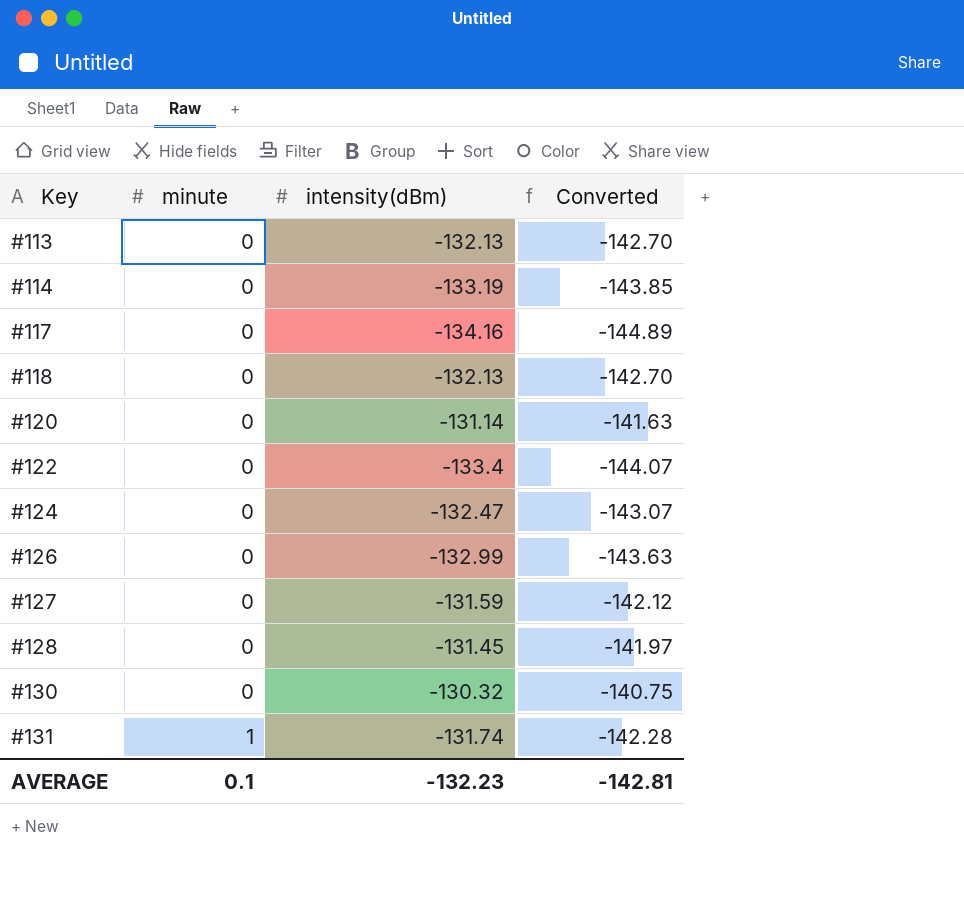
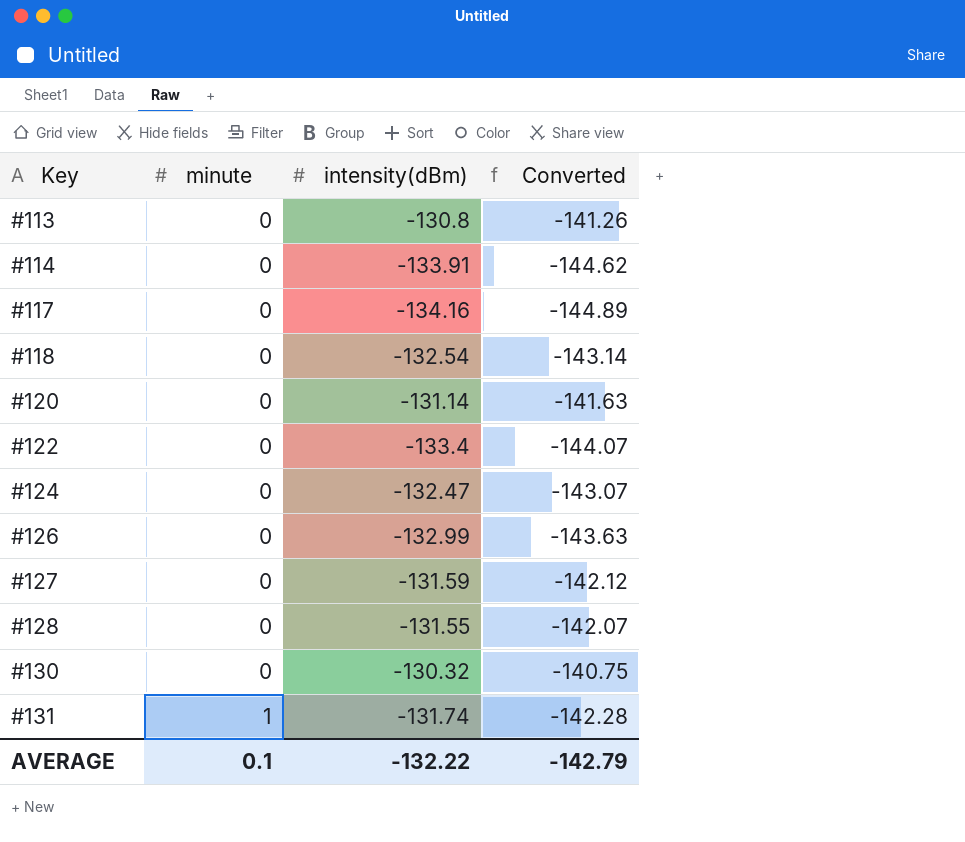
#113 | intensity(dBm): -132.13 -> -130.8
#113 | Converted: -142.70 -> -141.26
#114 | intensity(dBm): -133.19 -> -133.91
#114 | Converted: -143.85 -> -144.62
#118 | intensity(dBm): -132.13 -> -132.54
#118 | Converted: -142.70 -> -143.14
#128 | intensity(dBm): -131.45 -> -131.55
#128 | Converted: -141.97 -> -142.07
AVERAGE | intensity(dBm): -132.23 -> -132.22
AVERAGE | Converted: -142.81 -> -142.79

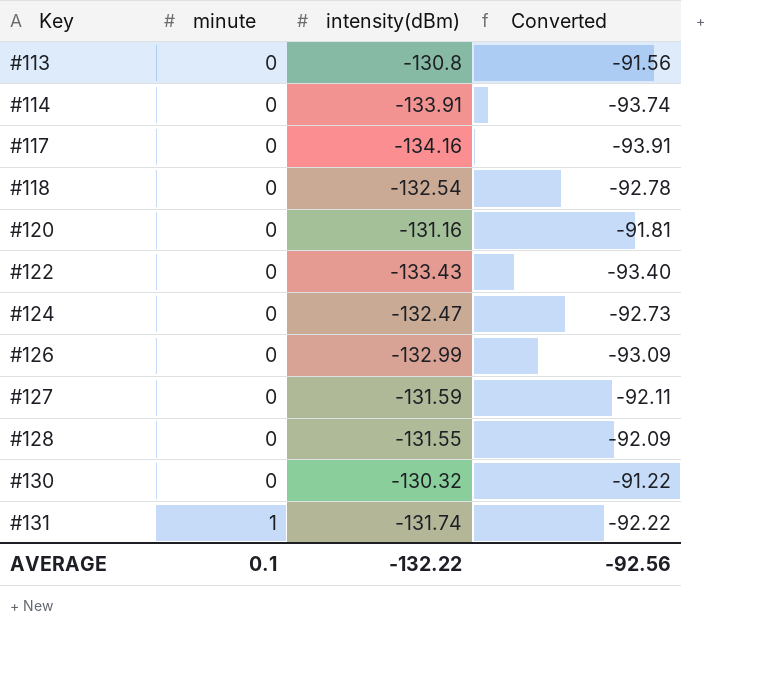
column Converted | formula: [intensity(dBm)] * 1.08 -> [intensity(dBm)] * 0.7
#120 | intensity(dBm): -131.14 -> -131.16
#122 | intensity(dBm): -133.4 -> -133.43
AVERAGE | Converted: -142.79 -> -92.56

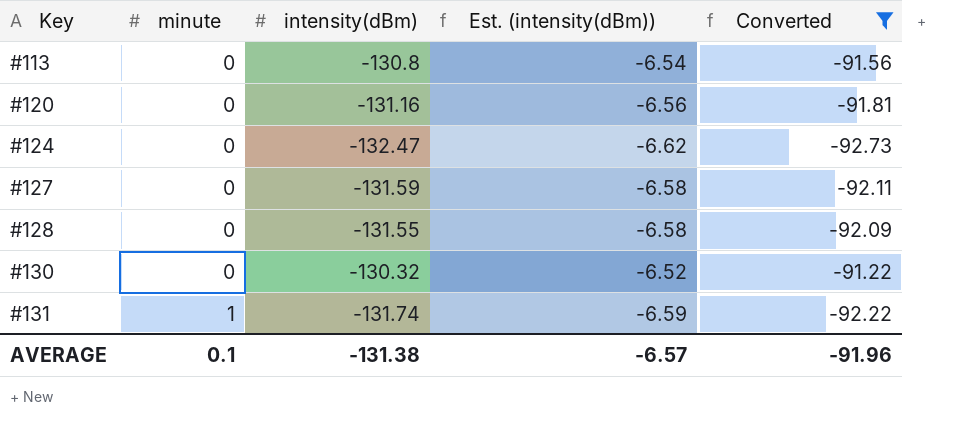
filter: none -> Converted >= -92.73
column Est. (intensity(dBm)) | formula: none -> [intensity(dBm)] * 0.05
AVERAGE | intensity(dBm): -132.22 -> -131.38
AVERAGE | Converted: -92.56 -> -91.96

